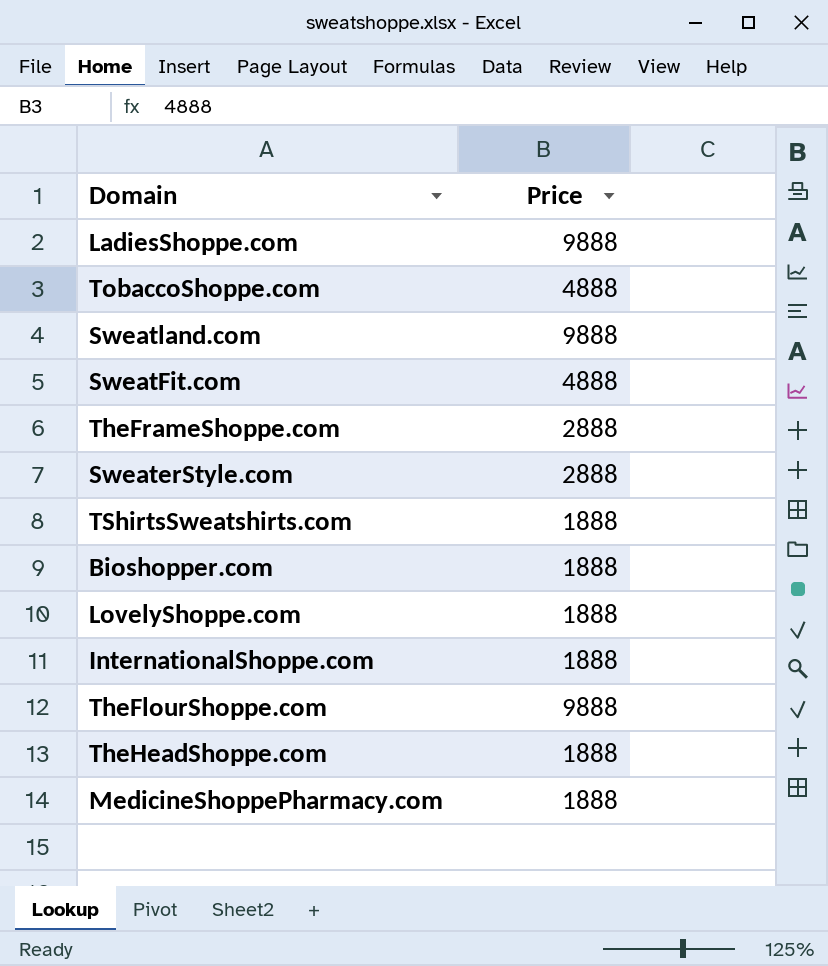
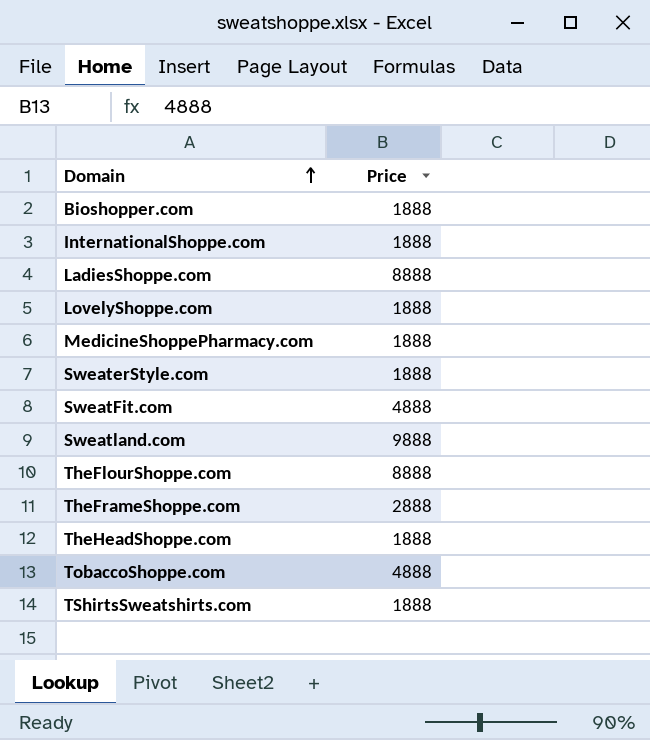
row order: none -> Domain ascending
LadiesShoppe.com | Price: 9888 -> 8888
SweaterStyle.com | Price: 2888 -> 1888
TheFlourShoppe.com | Price: 9888 -> 8888

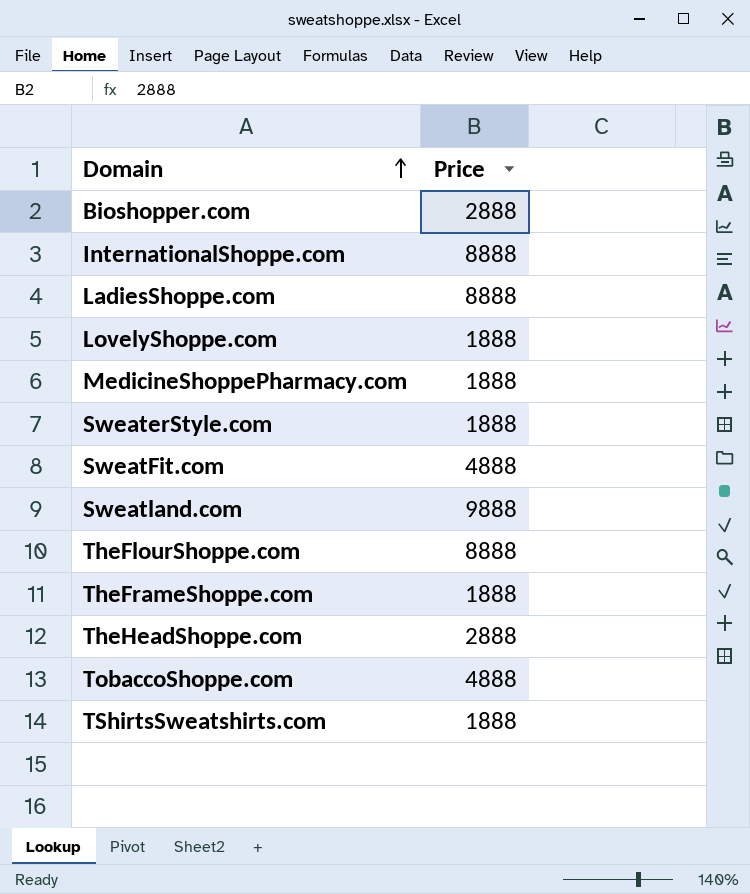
Bioshopper.com | Price: 1888 -> 2888
InternationalShoppe.com | Price: 1888 -> 8888
TheFrameShoppe.com | Price: 2888 -> 1888
TheHeadShoppe.com | Price: 1888 -> 2888

